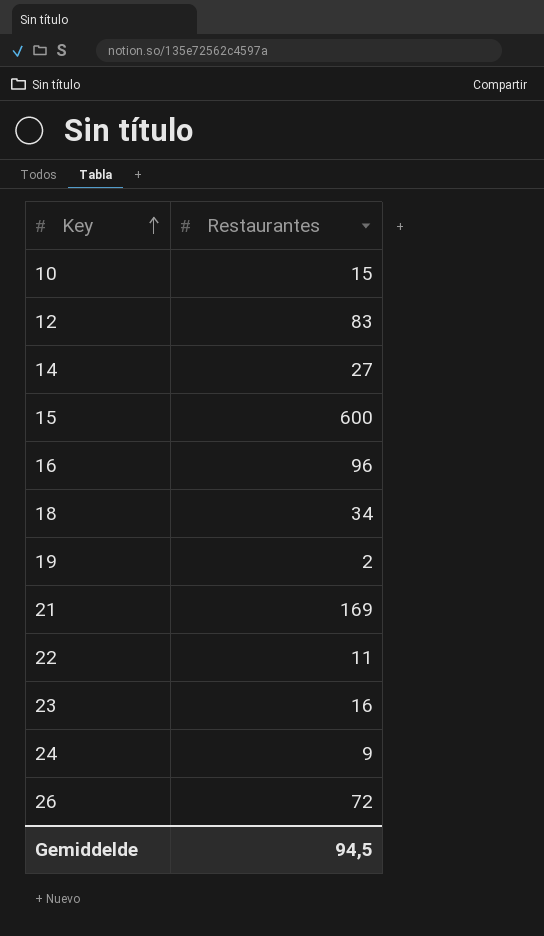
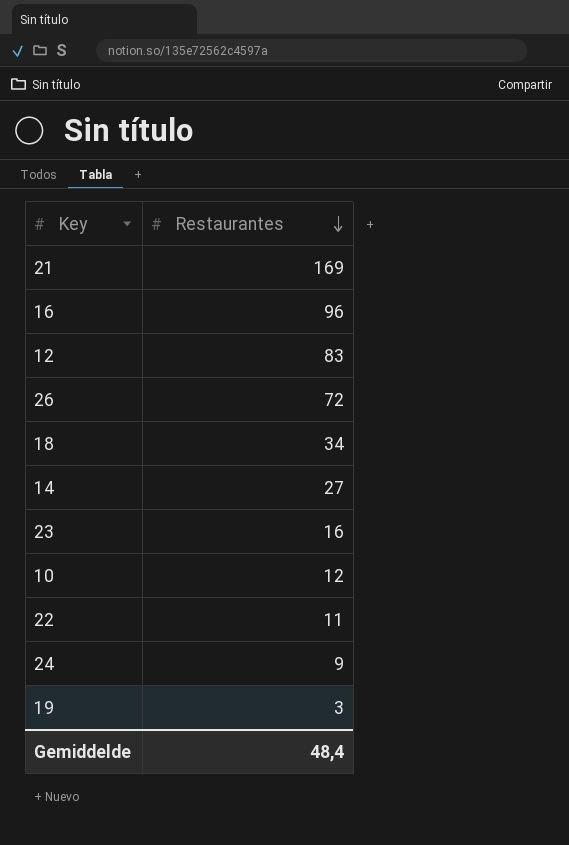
row order: Key ascending -> Restaurantes descending
row 15: 600 -> none
10 | Restaurantes: 15 -> 12
19 | Restaurantes: 2 -> 3
Gemiddelde | Restaurantes: 94,5 -> 48,4

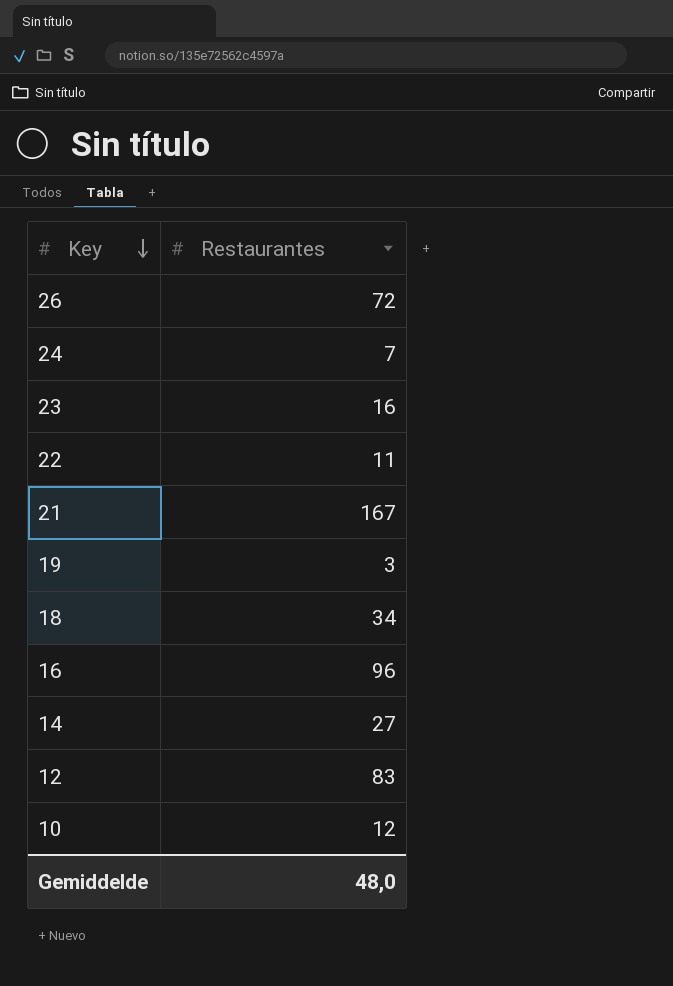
row order: Restaurantes descending -> Key descending
24 | Restaurantes: 9 -> 7
21 | Restaurantes: 169 -> 167
Gemiddelde | Restaurantes: 48,4 -> 48,0

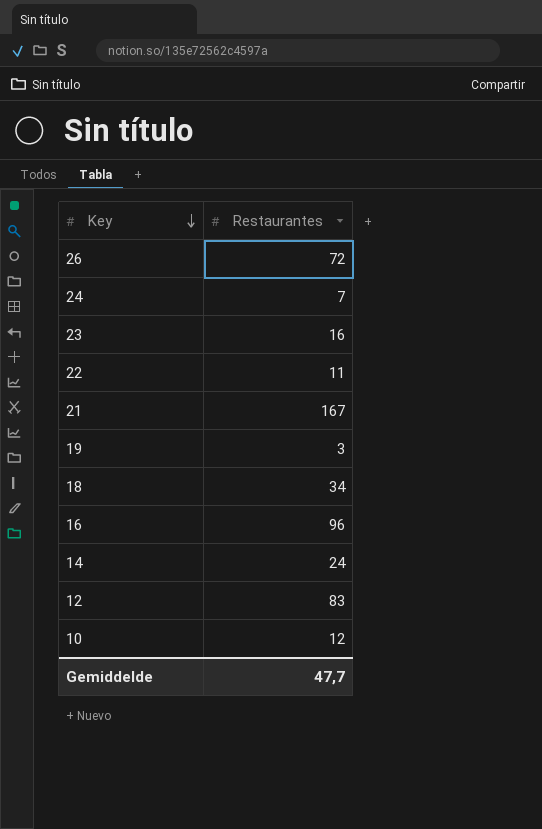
14 | Restaurantes: 27 -> 24
Gemiddelde | Restaurantes: 48,0 -> 47,7

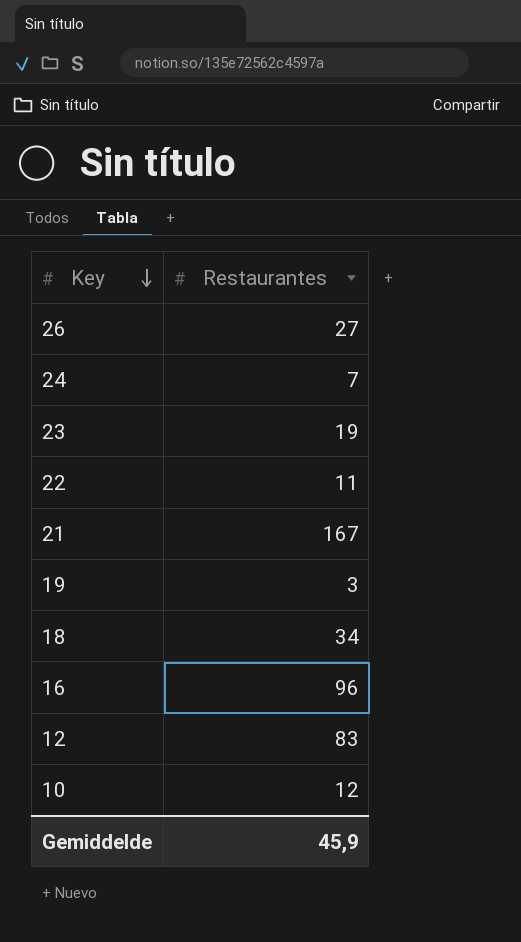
row 14: 24 -> none
26 | Restaurantes: 72 -> 27
23 | Restaurantes: 16 -> 19
Gemiddelde | Restaurantes: 47,7 -> 45,9

